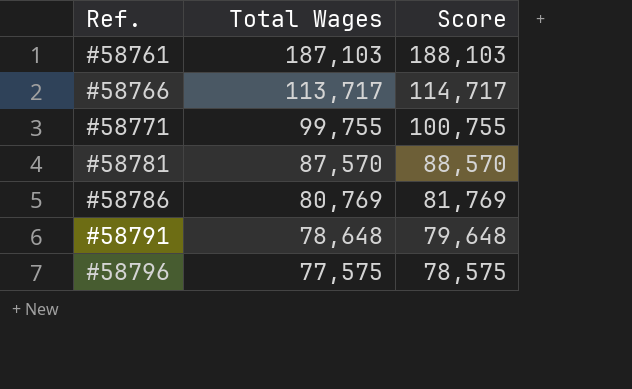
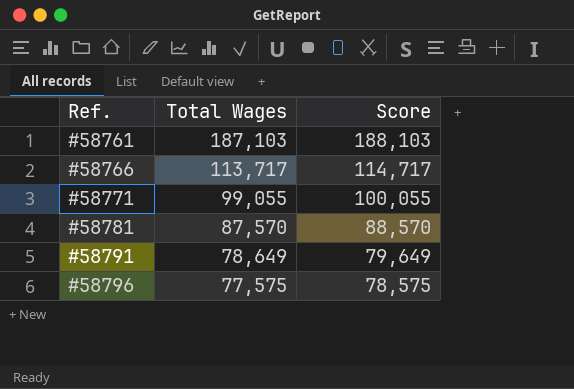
row #58786: 80,769 | 81,769 -> none
#58771 | Total Wages: 99,755 -> 99,055
#58771 | Score: 100,755 -> 100,055
#58791 | Total Wages: 78,648 -> 78,649
#58791 | Score: 79,648 -> 79,649

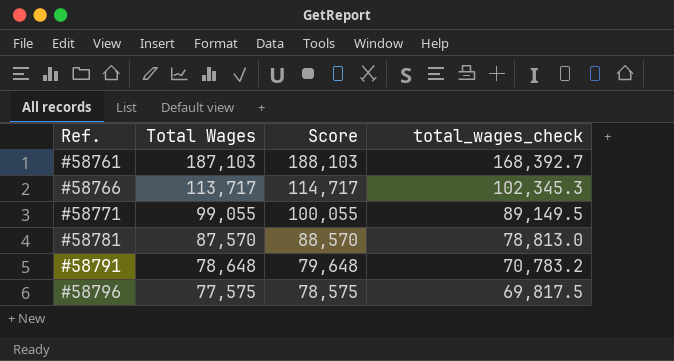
column total_wages_check | formula: none -> [Total Wages] * 0.9
#58791 | Total Wages: 78,649 -> 78,648
#58791 | Score: 79,649 -> 79,648

